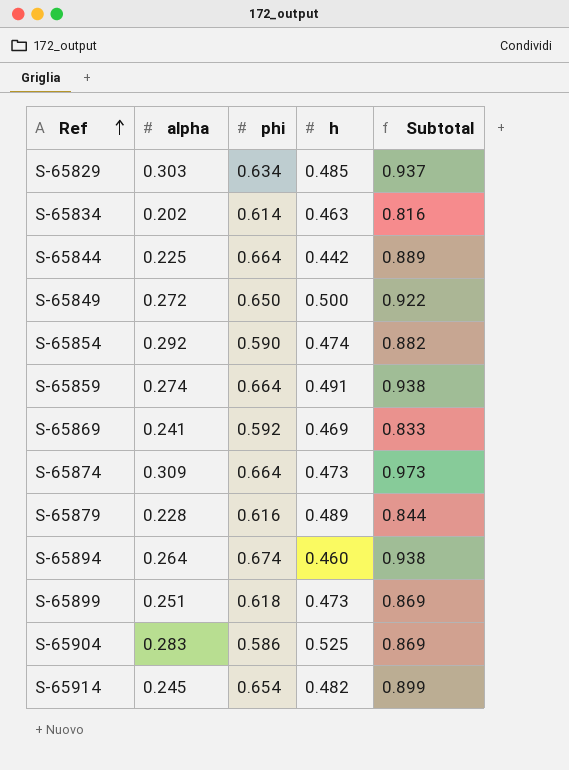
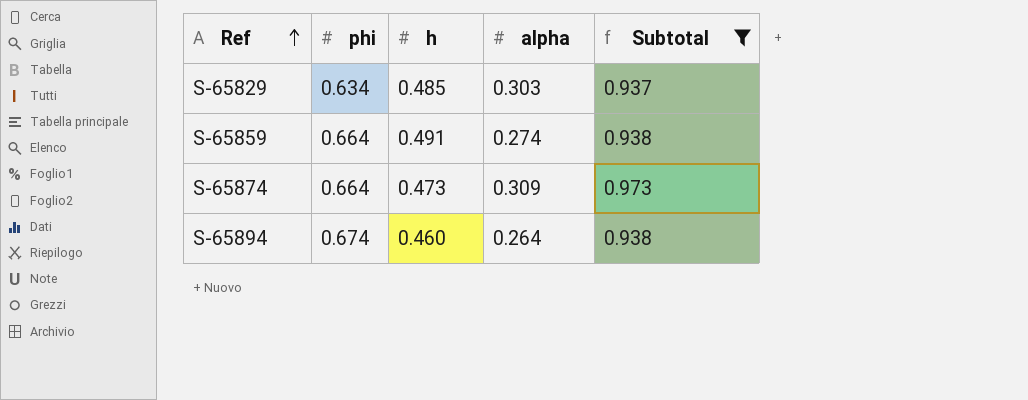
filter: none -> Subtotal >= 0.937
column alpha | position: 2 -> 4

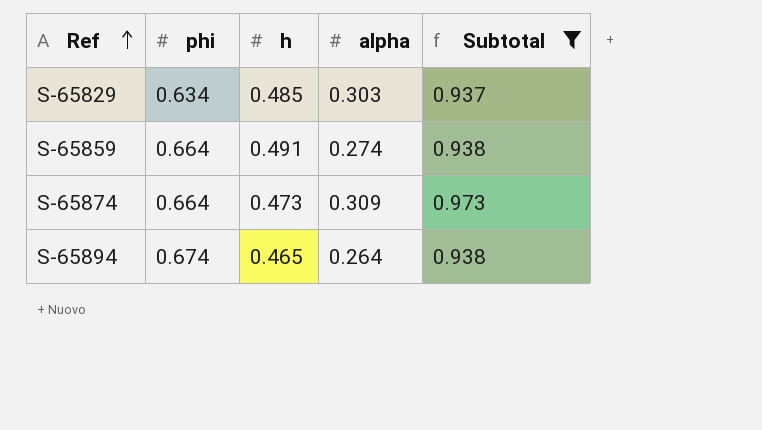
S-65894 | h: 0.460 -> 0.465

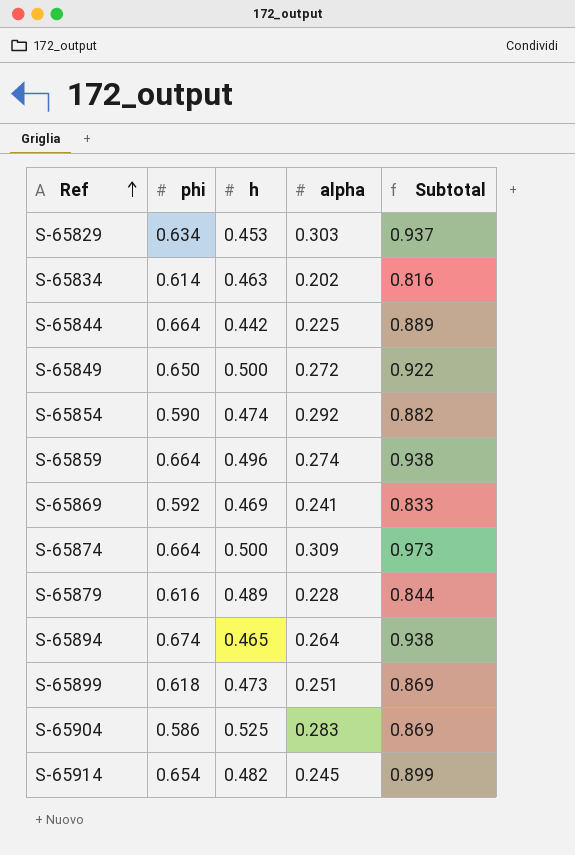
filter: Subtotal >= 0.937 -> none
S-65829 | h: 0.485 -> 0.453
S-65859 | h: 0.491 -> 0.496
S-65874 | h: 0.473 -> 0.500

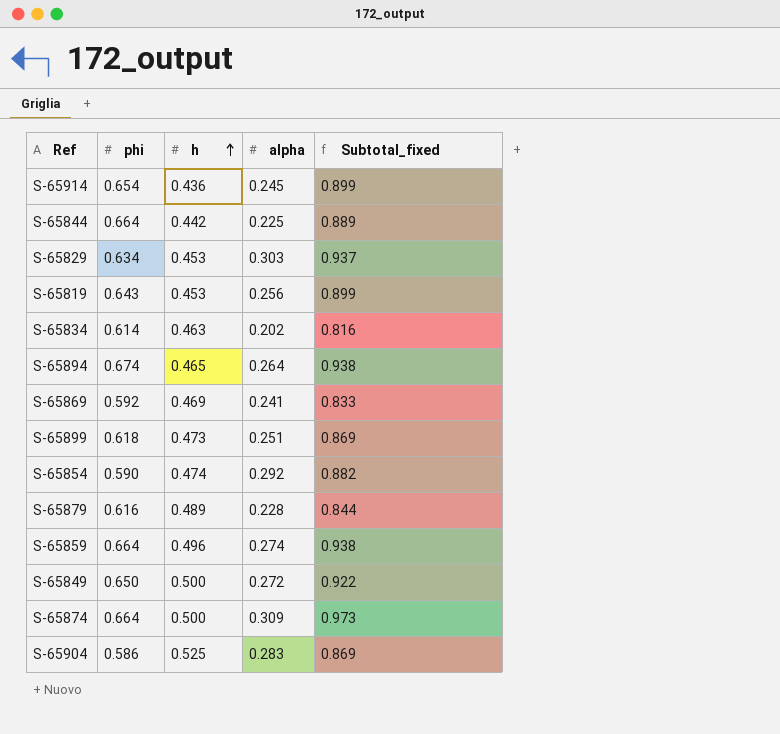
row order: Ref ascending -> h ascending
column name: Subtotal -> Subtotal_fixed
S-65914 | h: 0.482 -> 0.436
row S-65819: none -> 0.643 | 0.453 | 0.256 | 0.899

